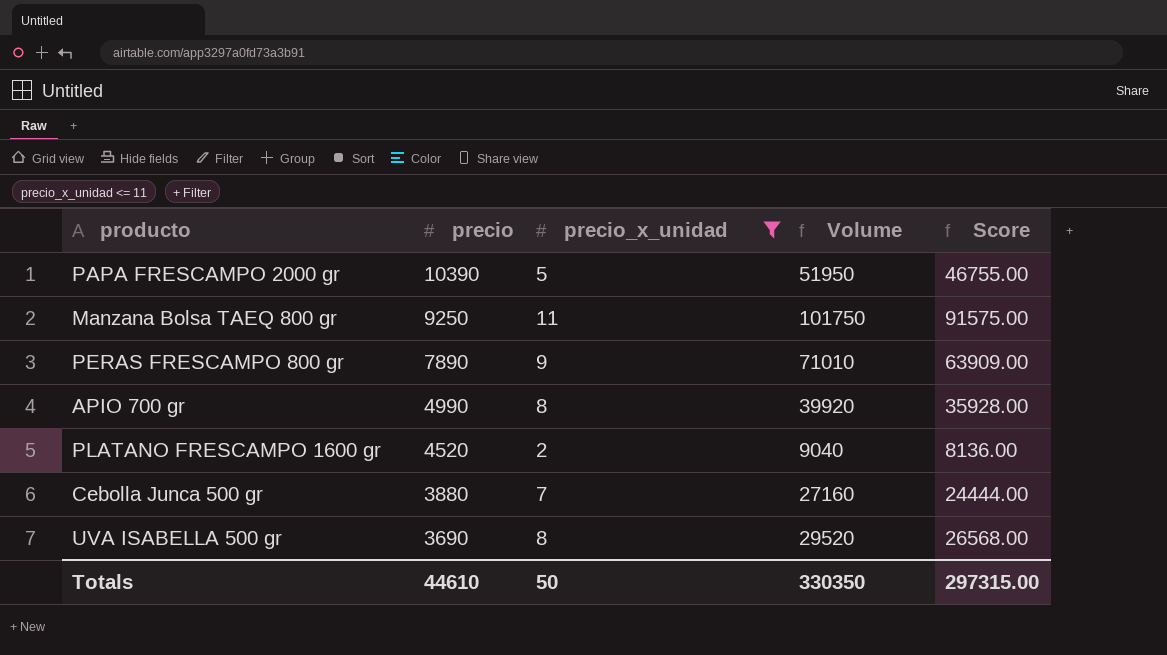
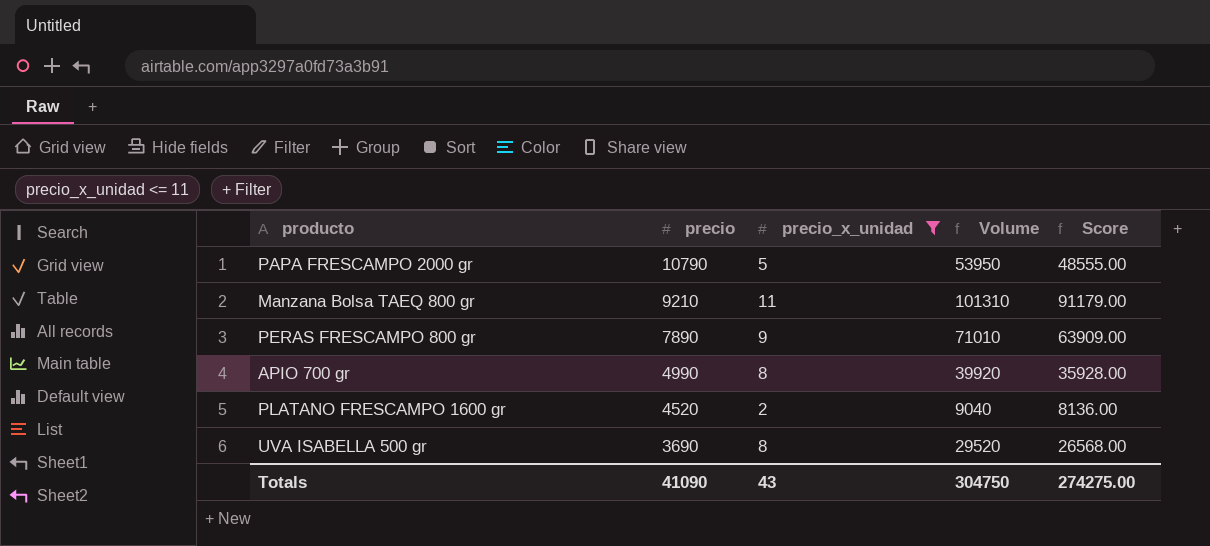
row Cebolla Junca 500 gr: 3880 | 7 | 27160 | 24444.00 -> none
PAPA FRESCAMPO 2000 gr | precio: 10390 -> 10790
PAPA FRESCAMPO 2000 gr | Volume: 51950 -> 53950
PAPA FRESCAMPO 2000 gr | Score: 46755.00 -> 48555.00
Manzana Bolsa TAEQ 800 gr | precio: 9250 -> 9210
Manzana Bolsa TAEQ 800 gr | Volume: 101750 -> 101310
Manzana Bolsa TAEQ 800 gr | Score: 91575.00 -> 91179.00
Totals | precio: 44610 -> 41090
Totals | precio_x_unidad: 50 -> 43
Totals | Volume: 330350 -> 304750
Totals | Score: 297315.00 -> 274275.00

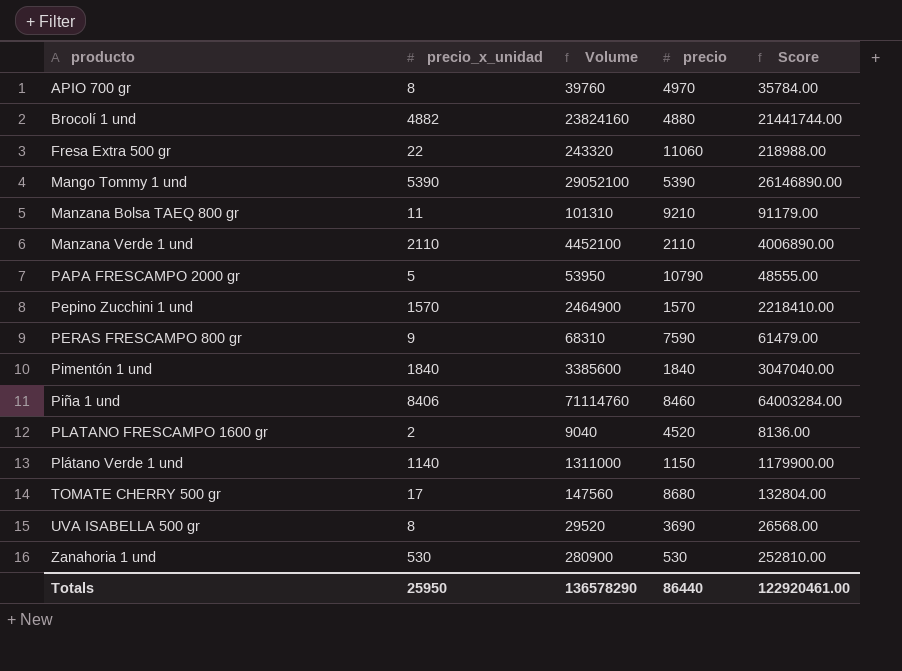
filter: precio_x_unidad <= 11 -> none
row order: precio descending -> producto ascending
column precio | position: 2 -> 4
APIO 700 gr | Volume: 39920 -> 39760
APIO 700 gr | precio: 4990 -> 4970
APIO 700 gr | Score: 35928.00 -> 35784.00
PERAS FRESCAMPO 800 gr | Volume: 71010 -> 68310
PERAS FRESCAMPO 800 gr | precio: 7890 -> 7590
PERAS FRESCAMPO 800 gr | Score: 63909.00 -> 61479.00
Totals | precio_x_unidad: 43 -> 25950
Totals | Volume: 304750 -> 136578290
Totals | precio: 41090 -> 86440
Totals | Score: 274275.00 -> 122920461.00

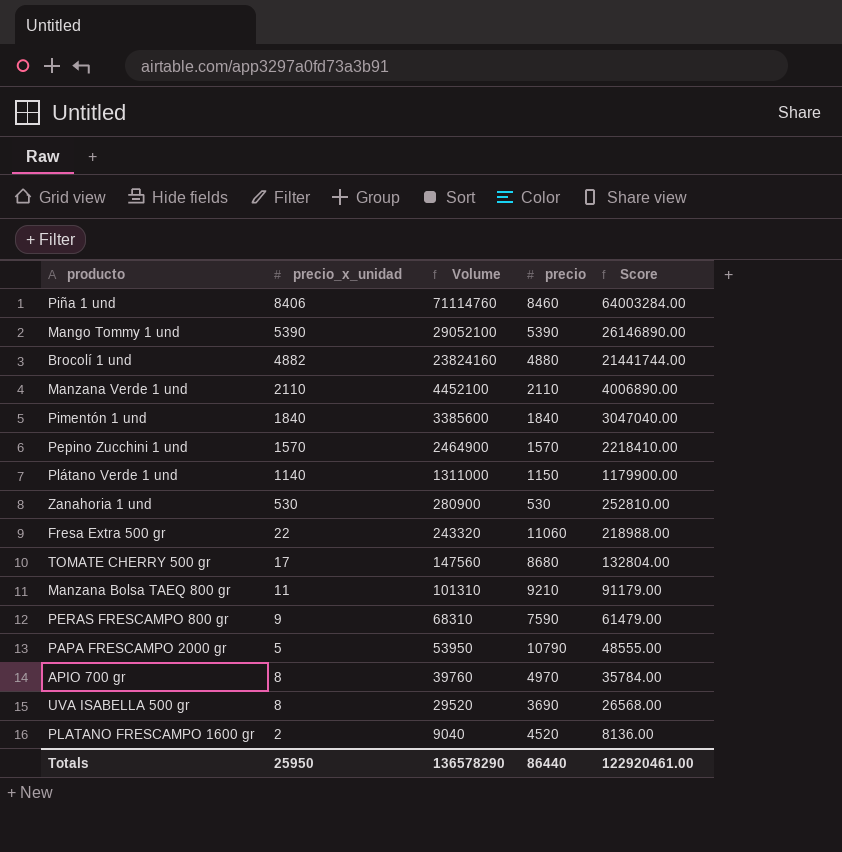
row order: producto ascending -> Volume descending

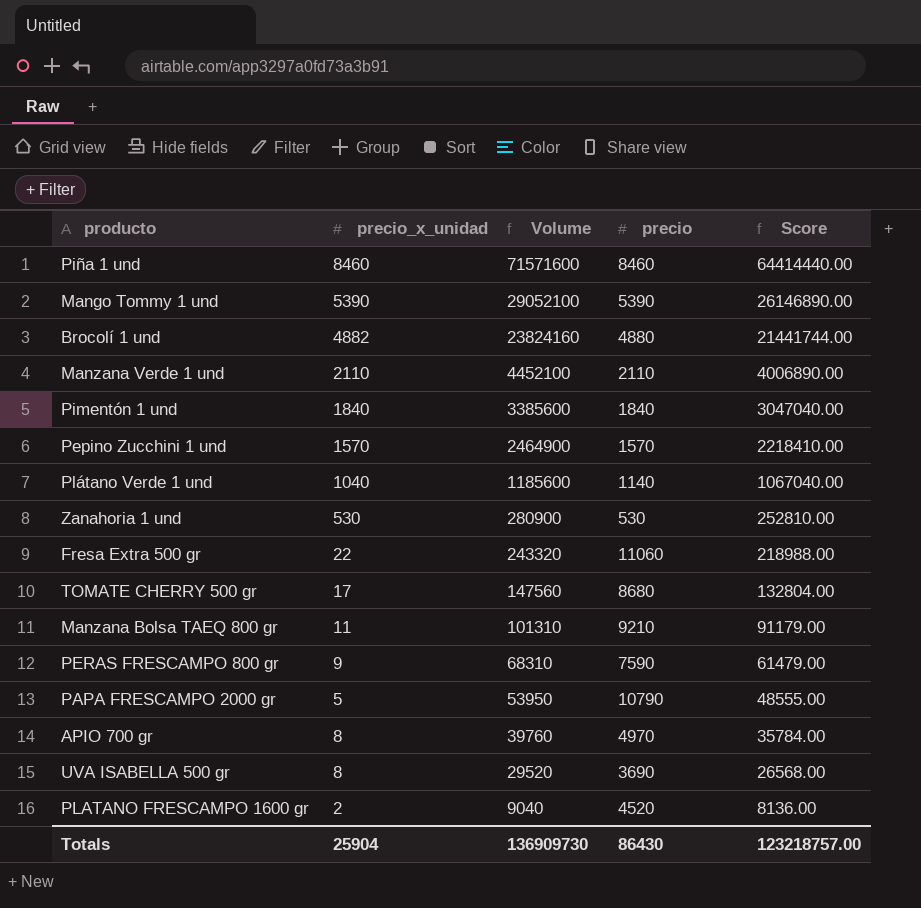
Piña 1 und | precio_x_unidad: 8406 -> 8460
Piña 1 und | Volume: 71114760 -> 71571600
Piña 1 und | Score: 64003284.00 -> 64414440.00
Plátano Verde 1 und | precio_x_unidad: 1140 -> 1040
Plátano Verde 1 und | Volume: 1311000 -> 1185600
Plátano Verde 1 und | precio: 1150 -> 1140
Plátano Verde 1 und | Score: 1179900.00 -> 1067040.00
Totals | precio_x_unidad: 25950 -> 25904
Totals | Volume: 136578290 -> 136909730
Totals | precio: 86440 -> 86430
Totals | Score: 122920461.00 -> 123218757.00

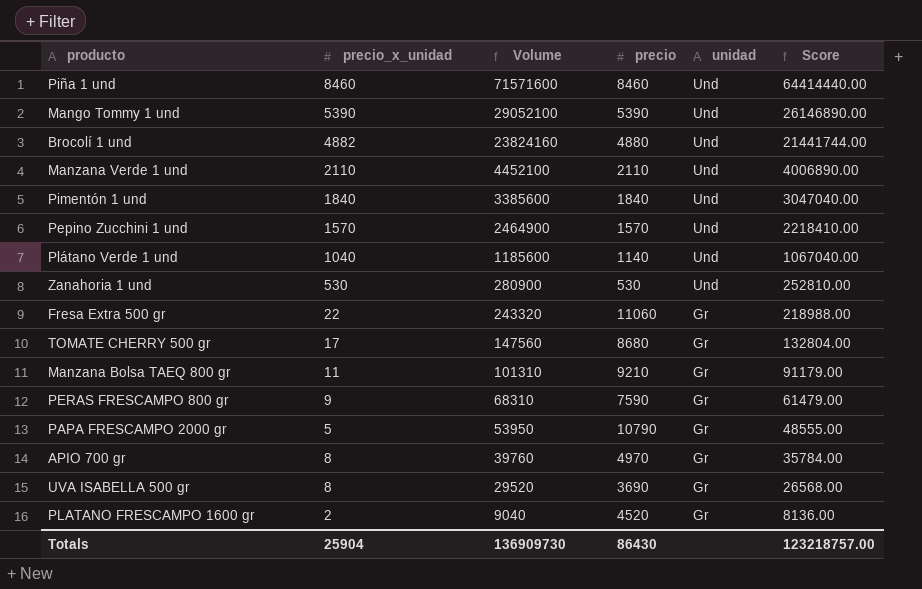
column unidad | position: none -> 5

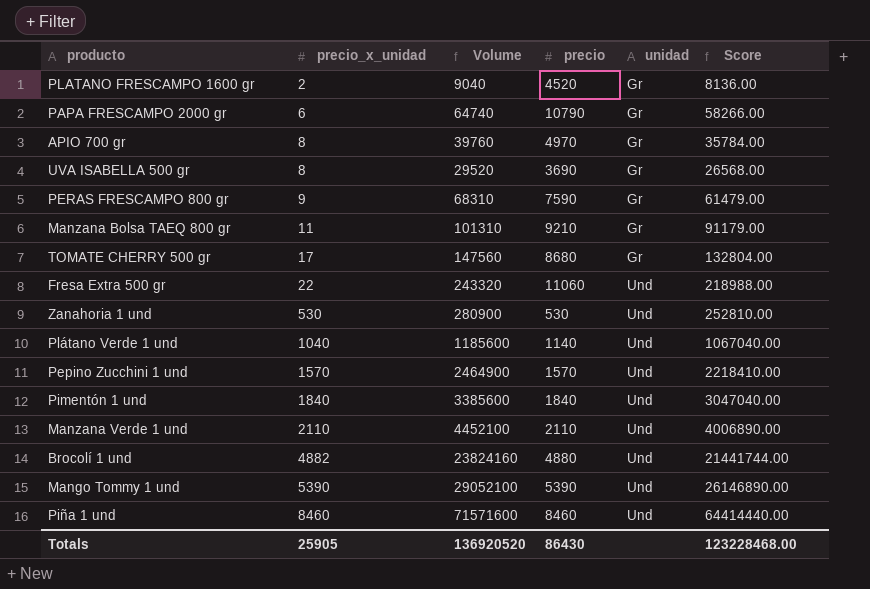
row order: Volume descending -> precio_x_unidad ascending
PAPA FRESCAMPO 2000 gr | precio_x_unidad: 5 -> 6
PAPA FRESCAMPO 2000 gr | Volume: 53950 -> 64740
PAPA FRESCAMPO 2000 gr | Score: 48555.00 -> 58266.00
Fresa Extra 500 gr | unidad: Gr -> Und
Totals | precio_x_unidad: 25904 -> 25905
Totals | Volume: 136909730 -> 136920520
Totals | Score: 123218757.00 -> 123228468.00

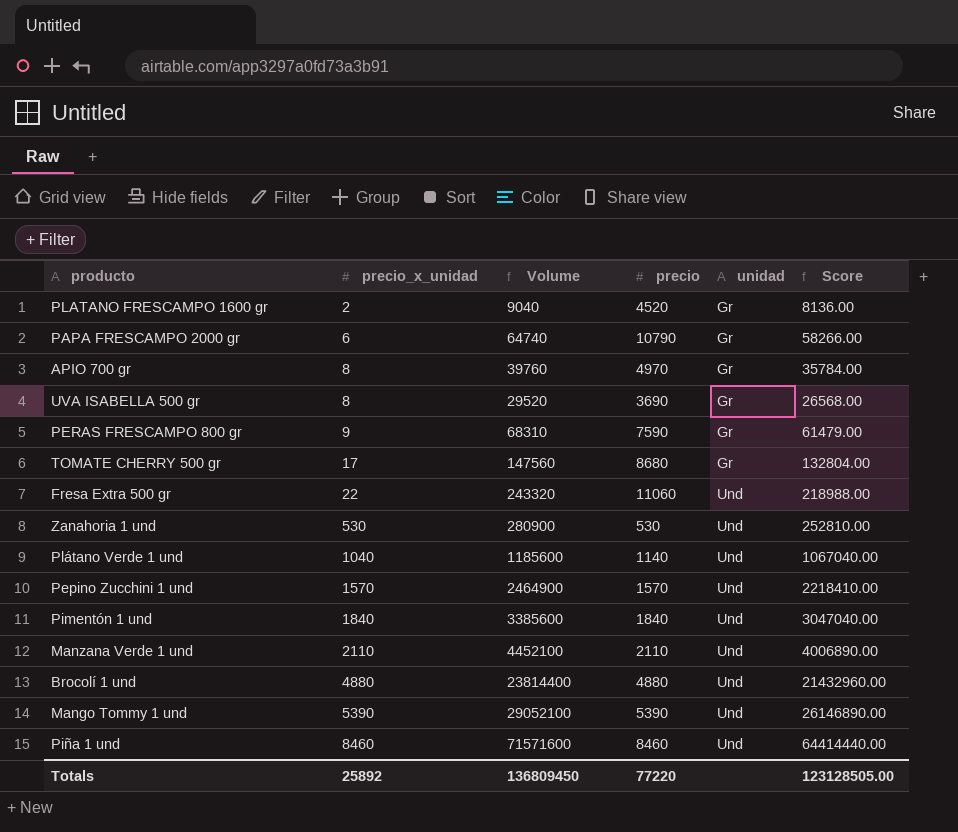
row Manzana Bolsa TAEQ 800 gr: 11 | 101310 | 9210 | Gr | 91179.00 -> none
Brocolí 1 und | precio_x_unidad: 4882 -> 4880
Brocolí 1 und | Volume: 23824160 -> 23814400
Brocolí 1 und | Score: 21441744.00 -> 21432960.00
Totals | precio_x_unidad: 25905 -> 25892
Totals | Volume: 136920520 -> 136809450
Totals | precio: 86430 -> 77220
Totals | Score: 123228468.00 -> 123128505.00

